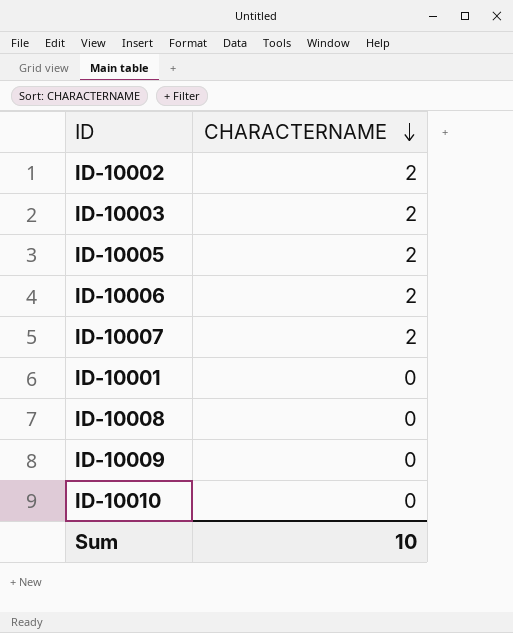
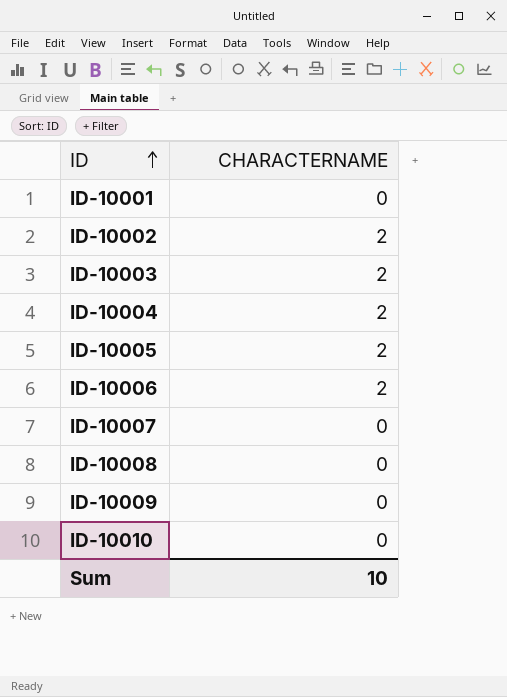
row order: CHARACTERNAME descending -> ID ascending
row ID-10004: none -> 2
ID-10007 | CHARACTERNAME: 2 -> 0

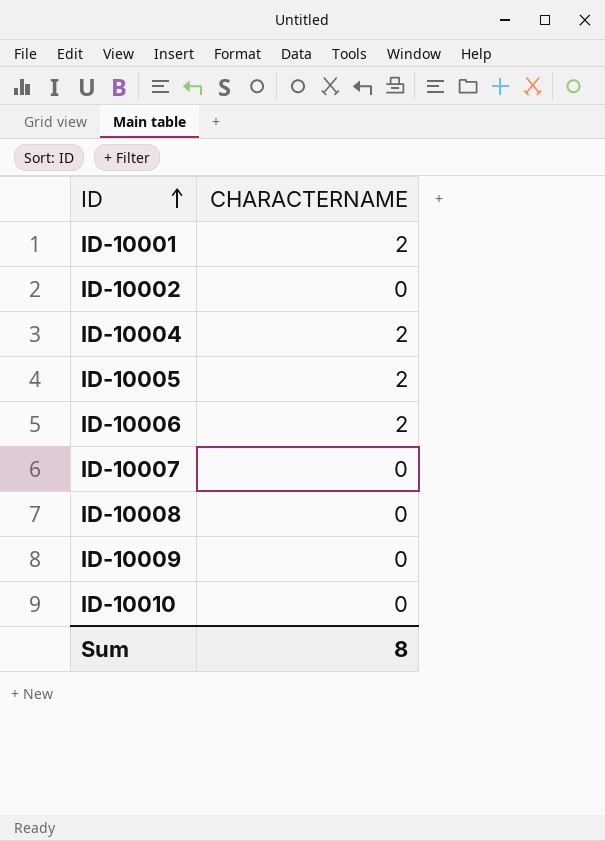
row ID-10003: 2 -> none
ID-10001 | CHARACTERNAME: 0 -> 2
ID-10002 | CHARACTERNAME: 2 -> 0
Sum | CHARACTERNAME: 10 -> 8

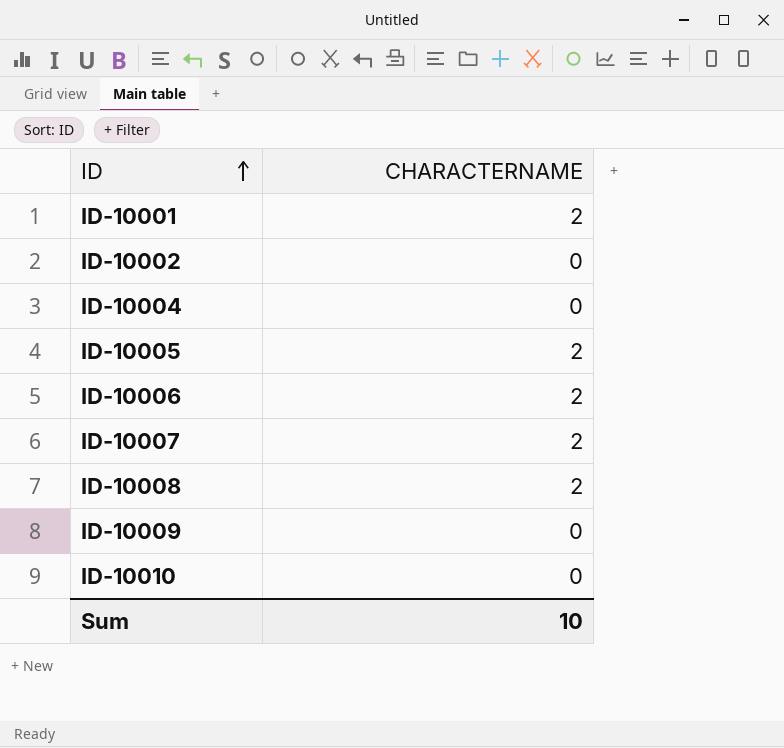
ID-10004 | CHARACTERNAME: 2 -> 0
ID-10007 | CHARACTERNAME: 0 -> 2
ID-10008 | CHARACTERNAME: 0 -> 2
Sum | CHARACTERNAME: 8 -> 10

